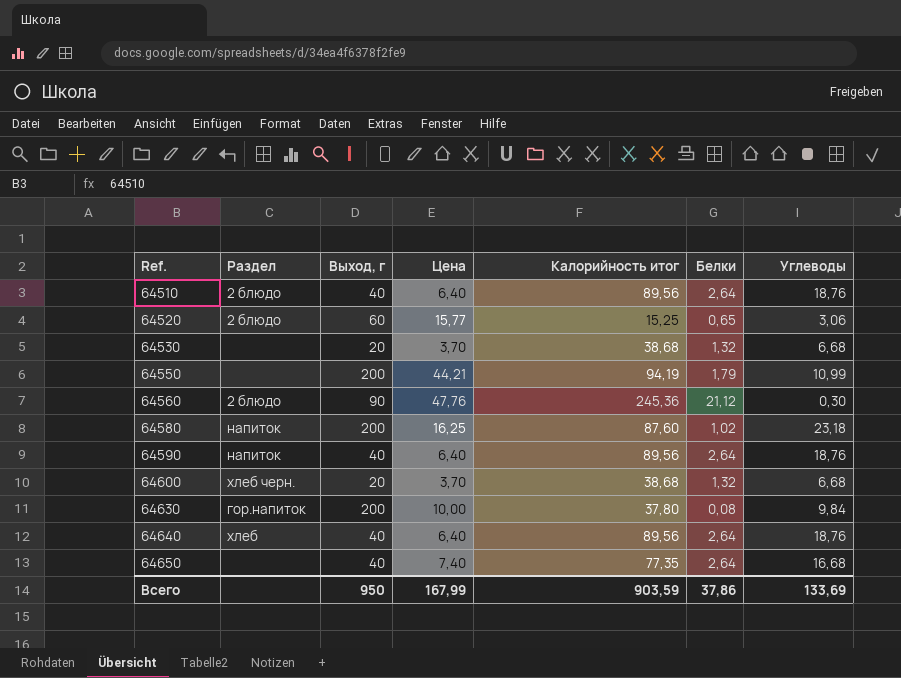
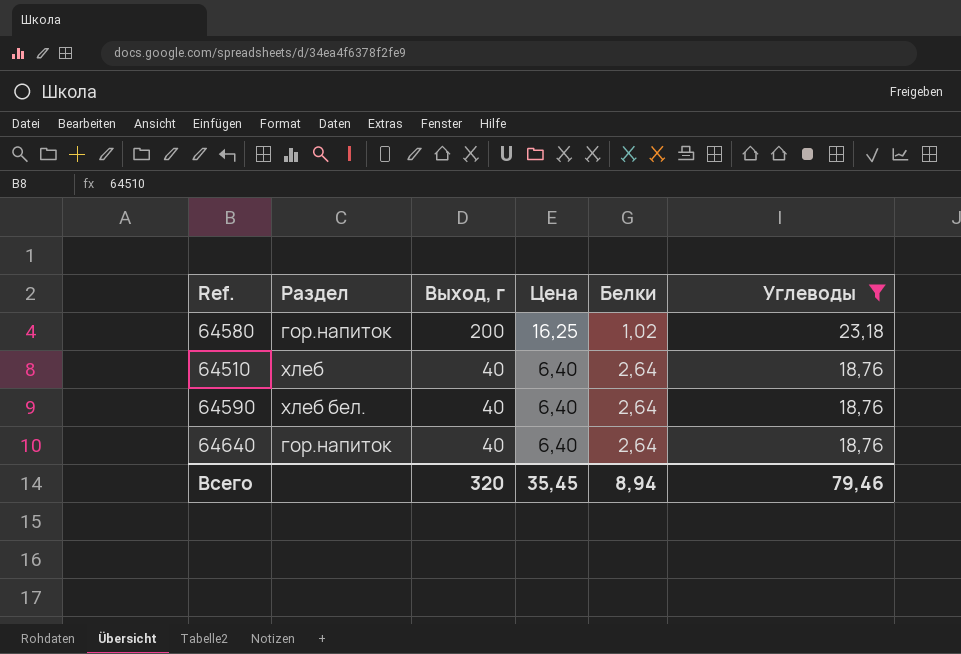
filter: none -> Углеводы >= 18,76
row order: Ref. ascending -> Выход, г descending
column Калорийность итог | position: 5 -> none
64580 | Раздел: напиток -> гор.напиток
64510 | Раздел: 2 блюдо -> хлеб
64590 | Раздел: напиток -> хлеб бел.
64640 | Раздел: хлеб -> гор.напиток
Всего | Выход, г: 950 -> 320
Всего | Цена: 167,99 -> 35,45
Всего | Белки: 37,86 -> 8,94
Всего | Углеводы: 133,69 -> 79,46

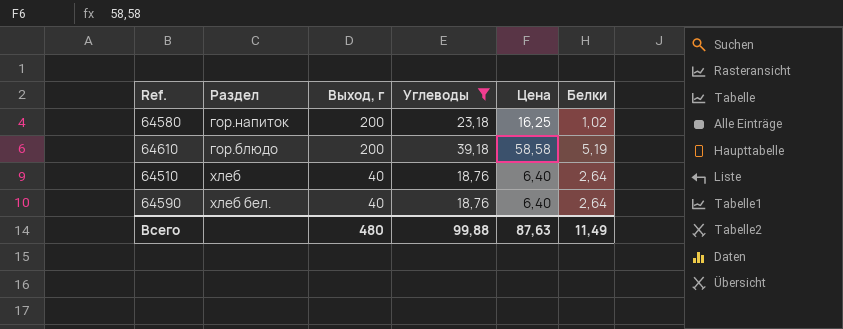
column Углеводы | position: 6 -> 4
row 64640: гор.напиток | 40 | 6,40 | 2,64 | 18,76 -> none
row 64610: none -> гор.блюдо | 200 | 39,18 | 58,58 | 5,19
Всего | Выход, г: 320 -> 480
Всего | Углеводы: 79,46 -> 99,88
Всего | Цена: 35,45 -> 87,63
Всего | Белки: 8,94 -> 11,49

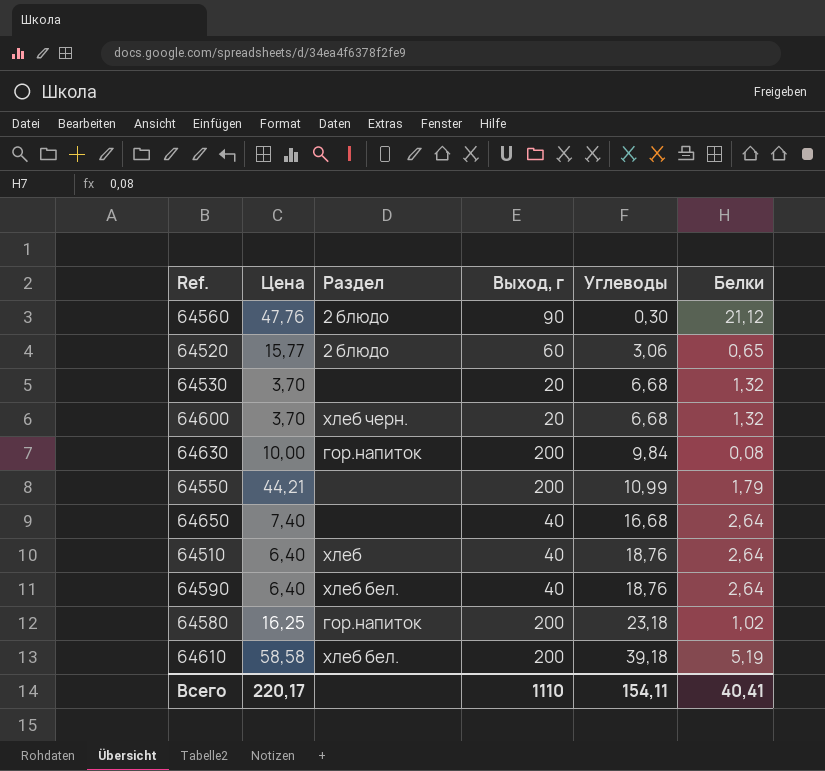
filter: Углеводы >= 18,76 -> none
row order: Выход, г descending -> Углеводы ascending
column Цена | position: 5 -> 2
64610 | Раздел: гор.блюдо -> хлеб бел.
Всего | Цена: 87,63 -> 220,17
Всего | Выход, г: 480 -> 1110
Всего | Углеводы: 99,88 -> 154,11
Всего | Белки: 11,49 -> 40,41

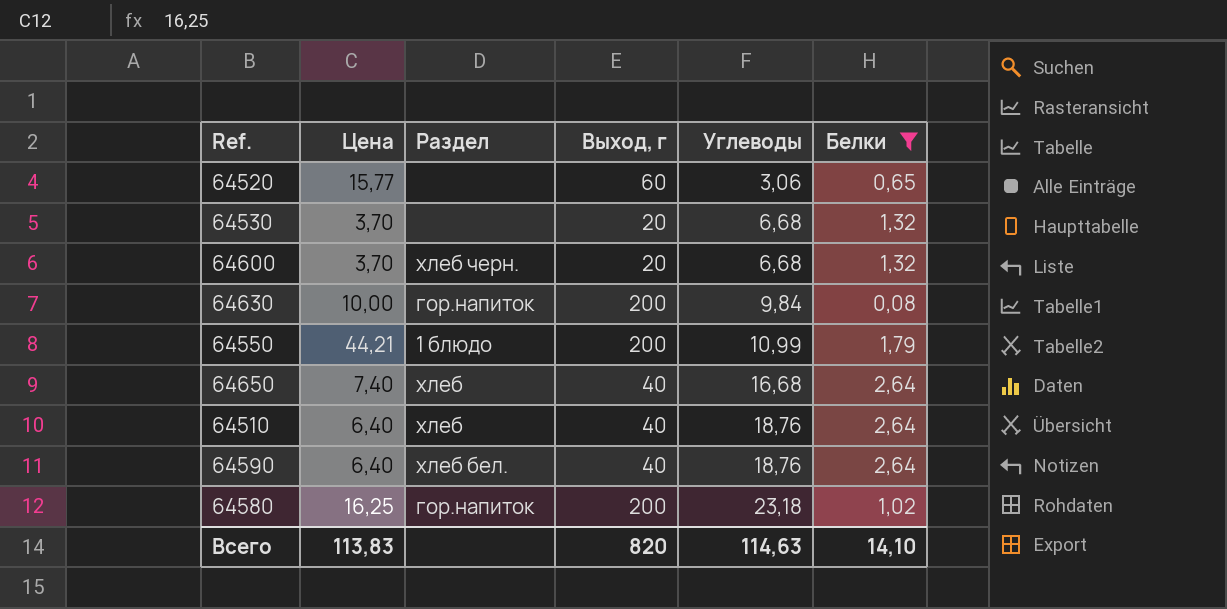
filter: none -> Белки <= 2,64
64520 | Раздел: 2 блюдо -> none
64550 | Раздел: none -> 1 блюдо
64650 | Раздел: none -> хлеб
Всего | Цена: 220,17 -> 113,83
Всего | Выход, г: 1110 -> 820
Всего | Углеводы: 154,11 -> 114,63
Всего | Белки: 40,41 -> 14,10

